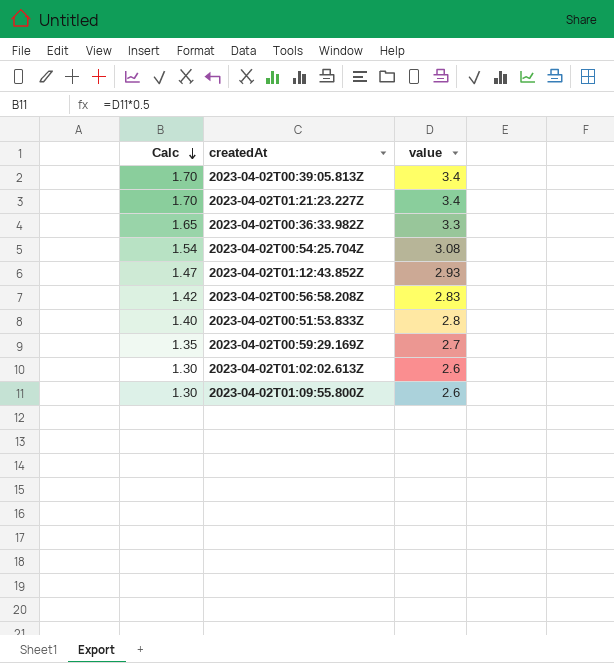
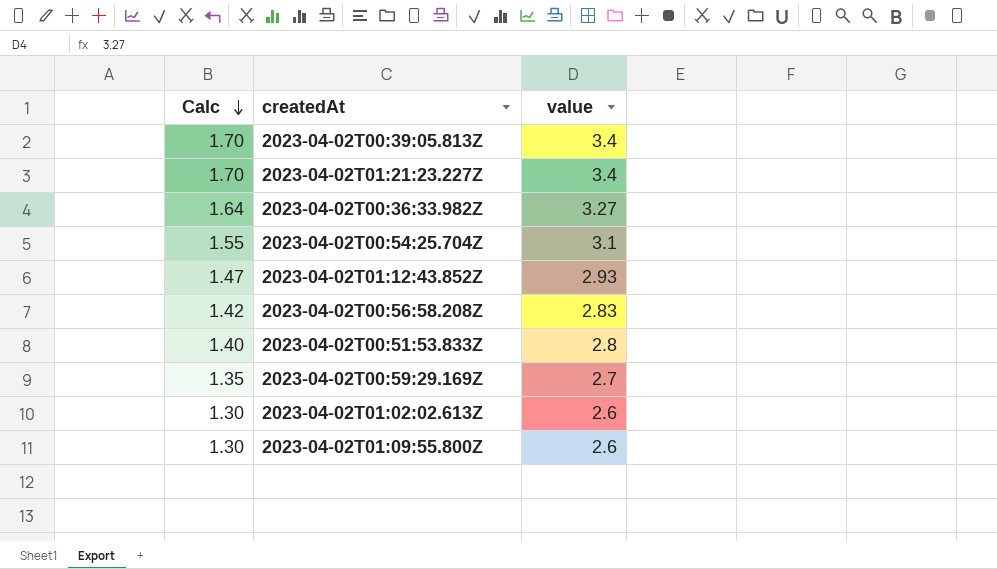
2023-04-02T00:36:33.982Z | Calc: 1.65 -> 1.64
2023-04-02T00:36:33.982Z | value: 3.3 -> 3.27
2023-04-02T00:54:25.704Z | Calc: 1.54 -> 1.55
2023-04-02T00:54:25.704Z | value: 3.08 -> 3.1

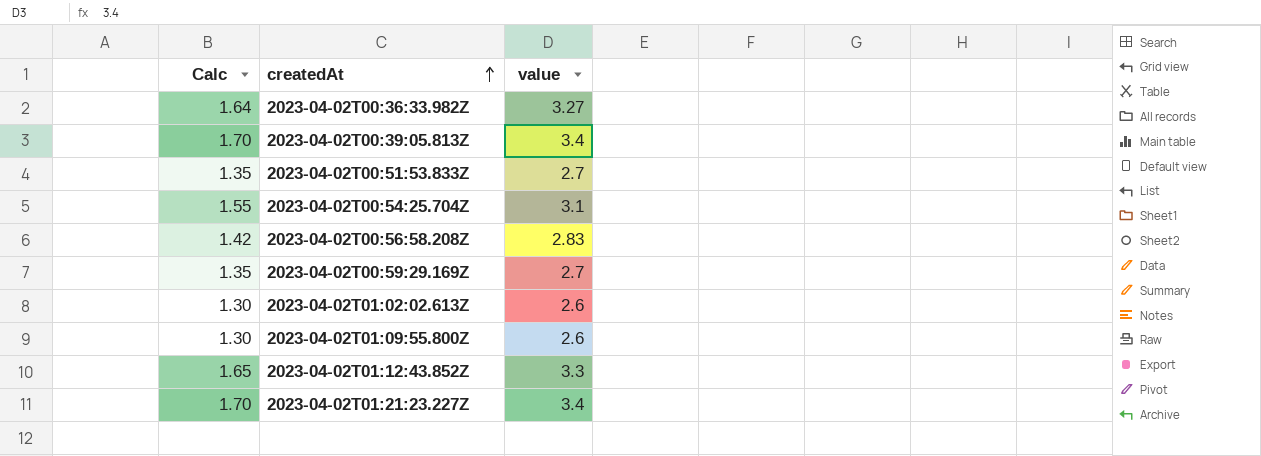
row order: Calc descending -> createdAt ascending
2023-04-02T00:51:53.833Z | Calc: 1.40 -> 1.35
2023-04-02T00:51:53.833Z | value: 2.8 -> 2.7
2023-04-02T01:12:43.852Z | Calc: 1.47 -> 1.65
2023-04-02T01:12:43.852Z | value: 2.93 -> 3.3

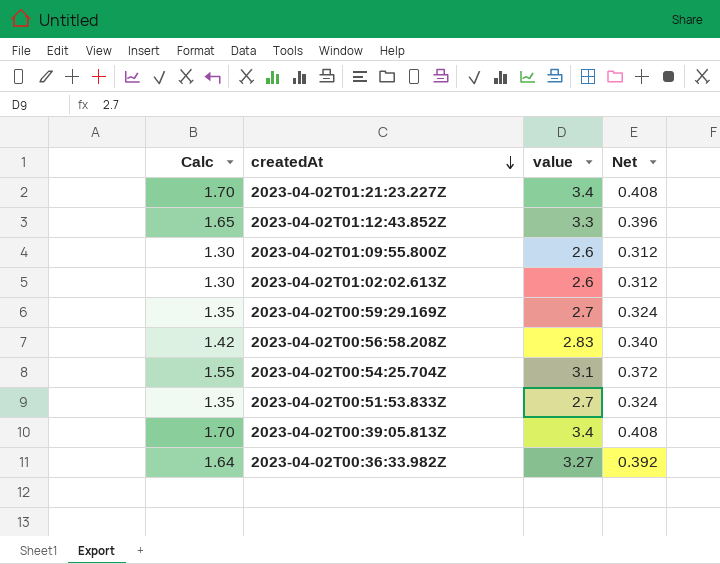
row order: createdAt ascending -> createdAt descending
column Net | formula: none -> [value] * 0.12

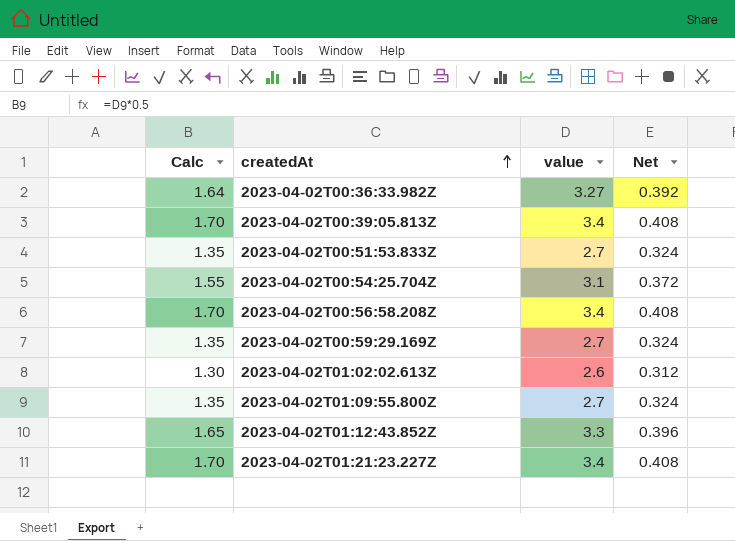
row order: createdAt descending -> createdAt ascending
2023-04-02T00:56:58.208Z | Calc: 1.42 -> 1.70
2023-04-02T00:56:58.208Z | value: 2.83 -> 3.4
2023-04-02T00:56:58.208Z | Net: 0.340 -> 0.408
2023-04-02T01:09:55.800Z | Calc: 1.30 -> 1.35
2023-04-02T01:09:55.800Z | value: 2.6 -> 2.7
2023-04-02T01:09:55.800Z | Net: 0.312 -> 0.324

